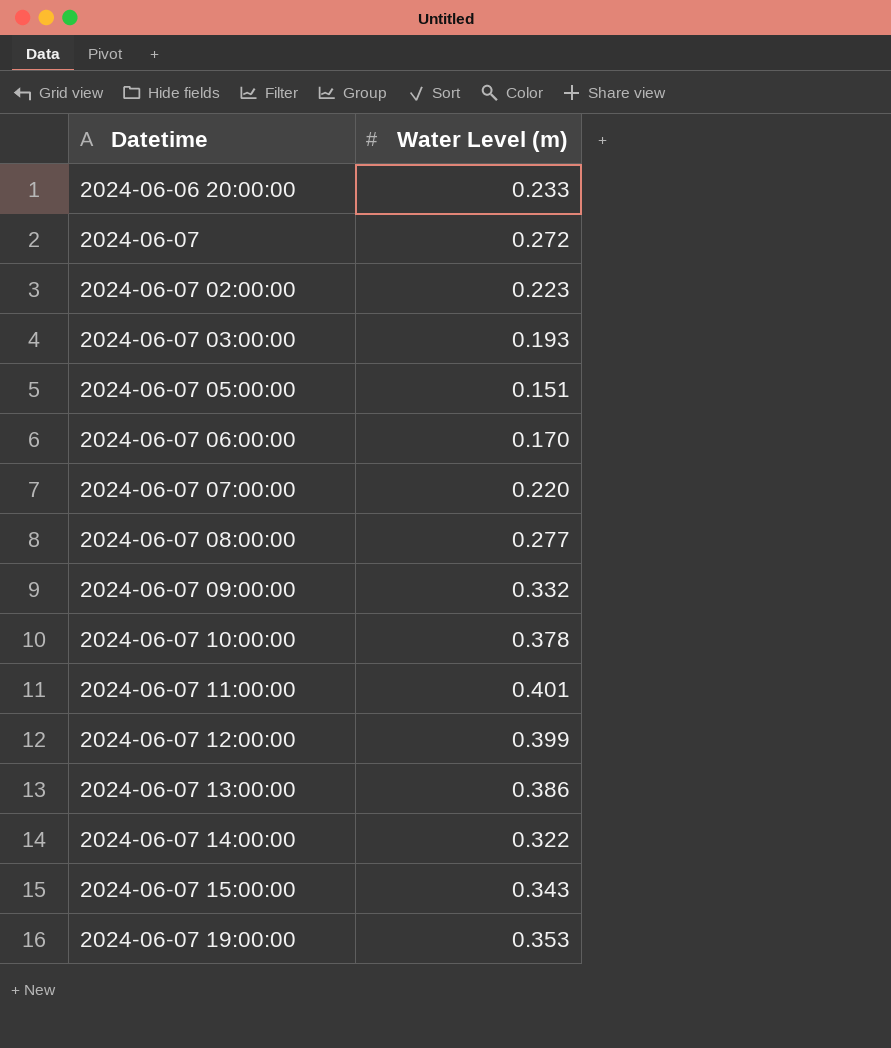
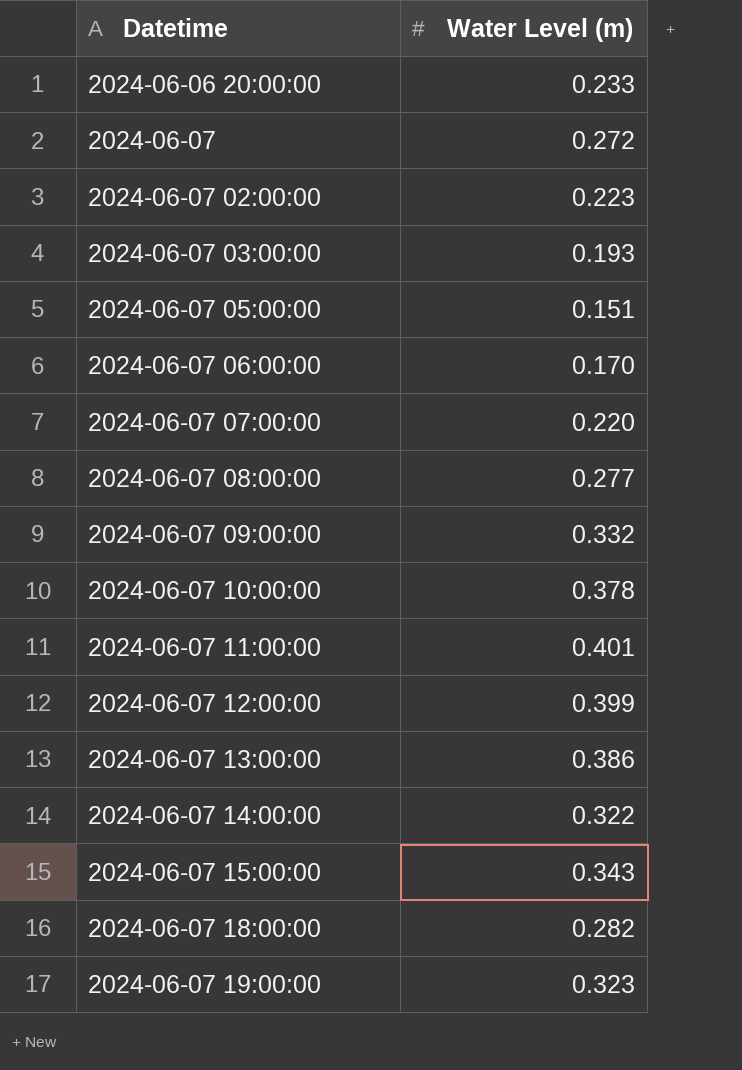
row 2024-06-07 18:00:00: none -> 0.282
2024-06-07 19:00:00 | Water Level (m): 0.353 -> 0.323

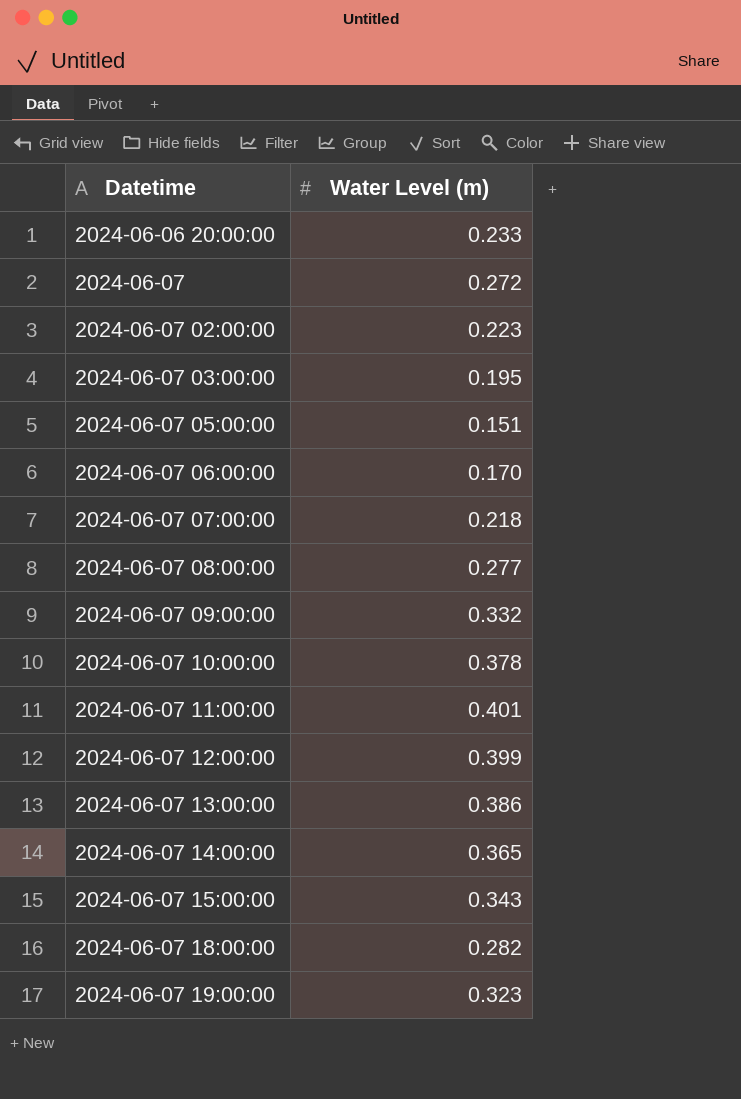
2024-06-07 03:00:00 | Water Level (m): 0.193 -> 0.195
2024-06-07 07:00:00 | Water Level (m): 0.220 -> 0.218
2024-06-07 14:00:00 | Water Level (m): 0.322 -> 0.365

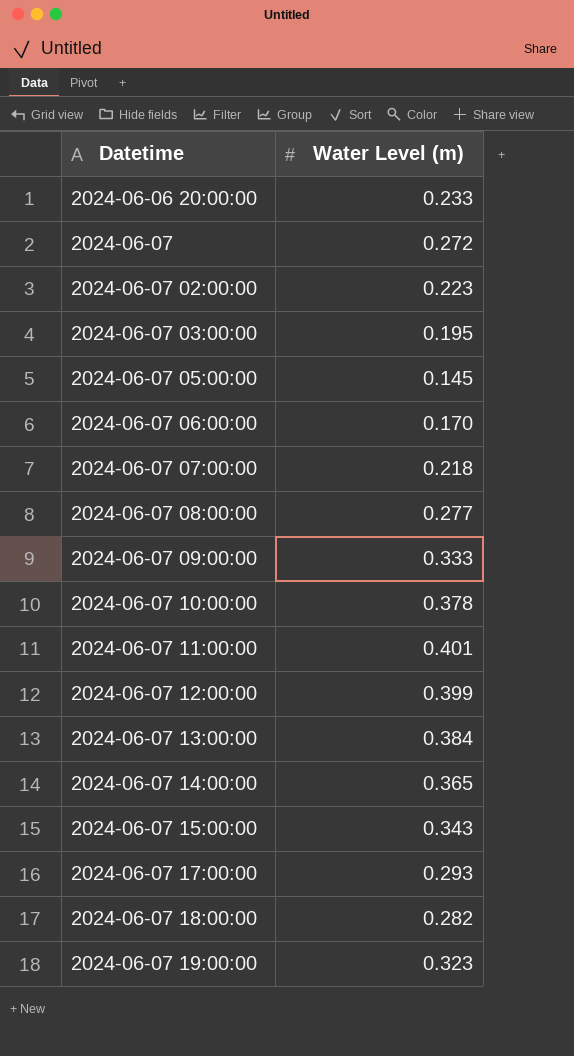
2024-06-07 05:00:00 | Water Level (m): 0.151 -> 0.145
2024-06-07 09:00:00 | Water Level (m): 0.332 -> 0.333
2024-06-07 13:00:00 | Water Level (m): 0.386 -> 0.384
row 2024-06-07 17:00:00: none -> 0.293

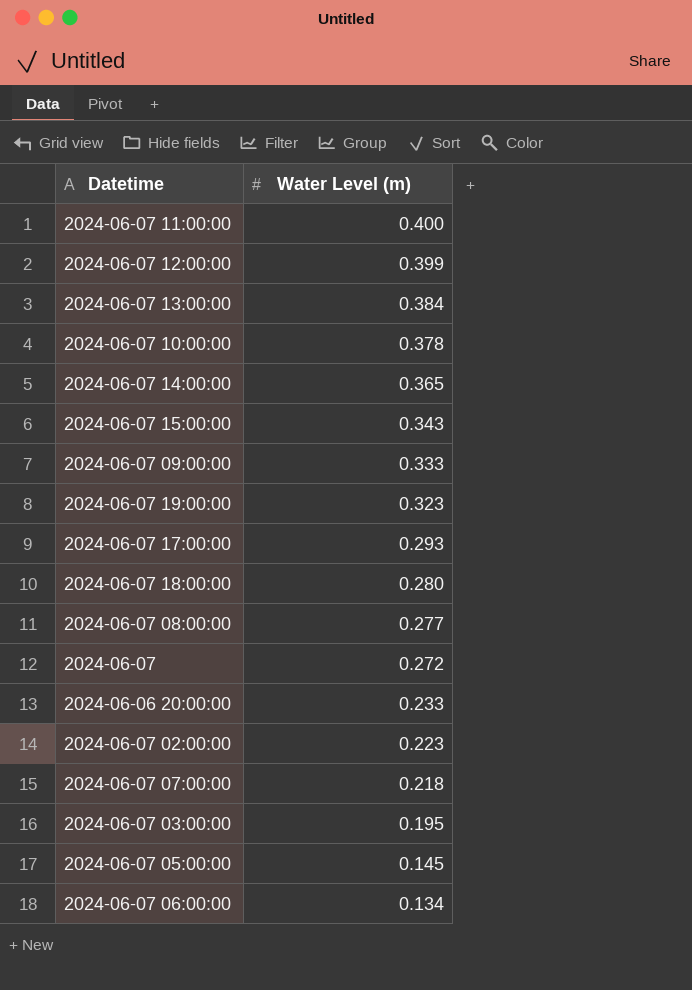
row order: Datetime ascending -> Water Level (m) descending
2024-06-07 11:00:00 | Water Level (m): 0.401 -> 0.400
2024-06-07 18:00:00 | Water Level (m): 0.282 -> 0.280
2024-06-07 06:00:00 | Water Level (m): 0.170 -> 0.134

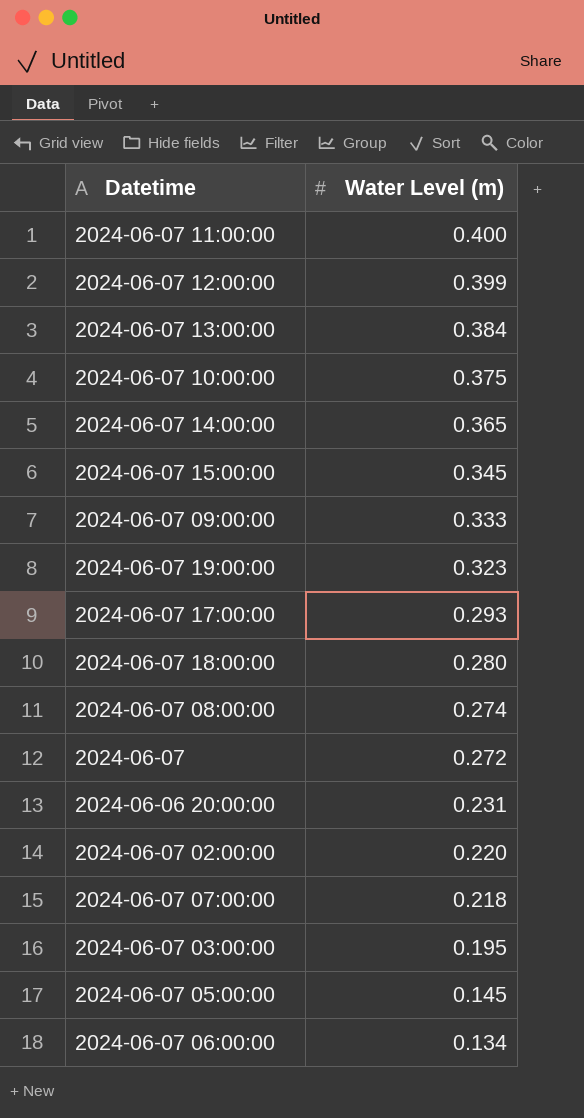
2024-06-07 10:00:00 | Water Level (m): 0.378 -> 0.375
2024-06-07 15:00:00 | Water Level (m): 0.343 -> 0.345
2024-06-07 08:00:00 | Water Level (m): 0.277 -> 0.274
2024-06-06 20:00:00 | Water Level (m): 0.233 -> 0.231
2024-06-07 02:00:00 | Water Level (m): 0.223 -> 0.220

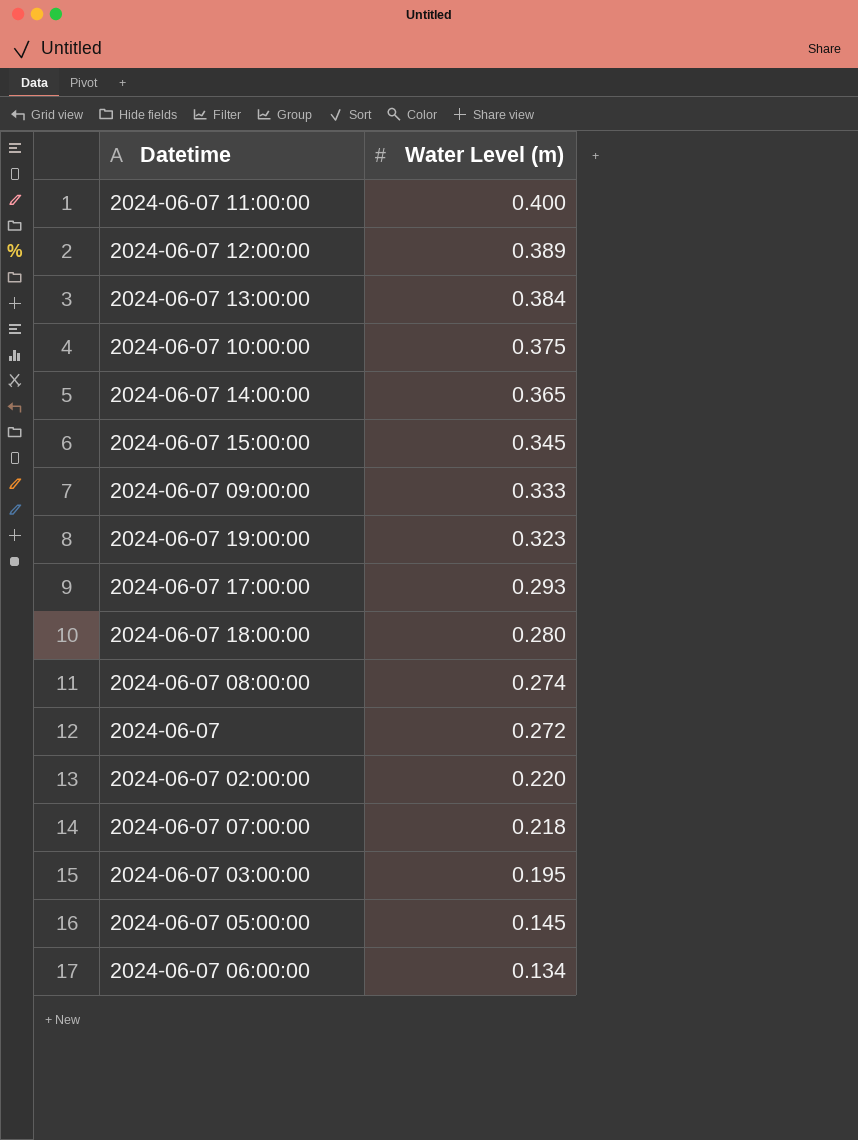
row 2024-06-06 20:00:00: 0.231 -> none
2024-06-07 12:00:00 | Water Level (m): 0.399 -> 0.389

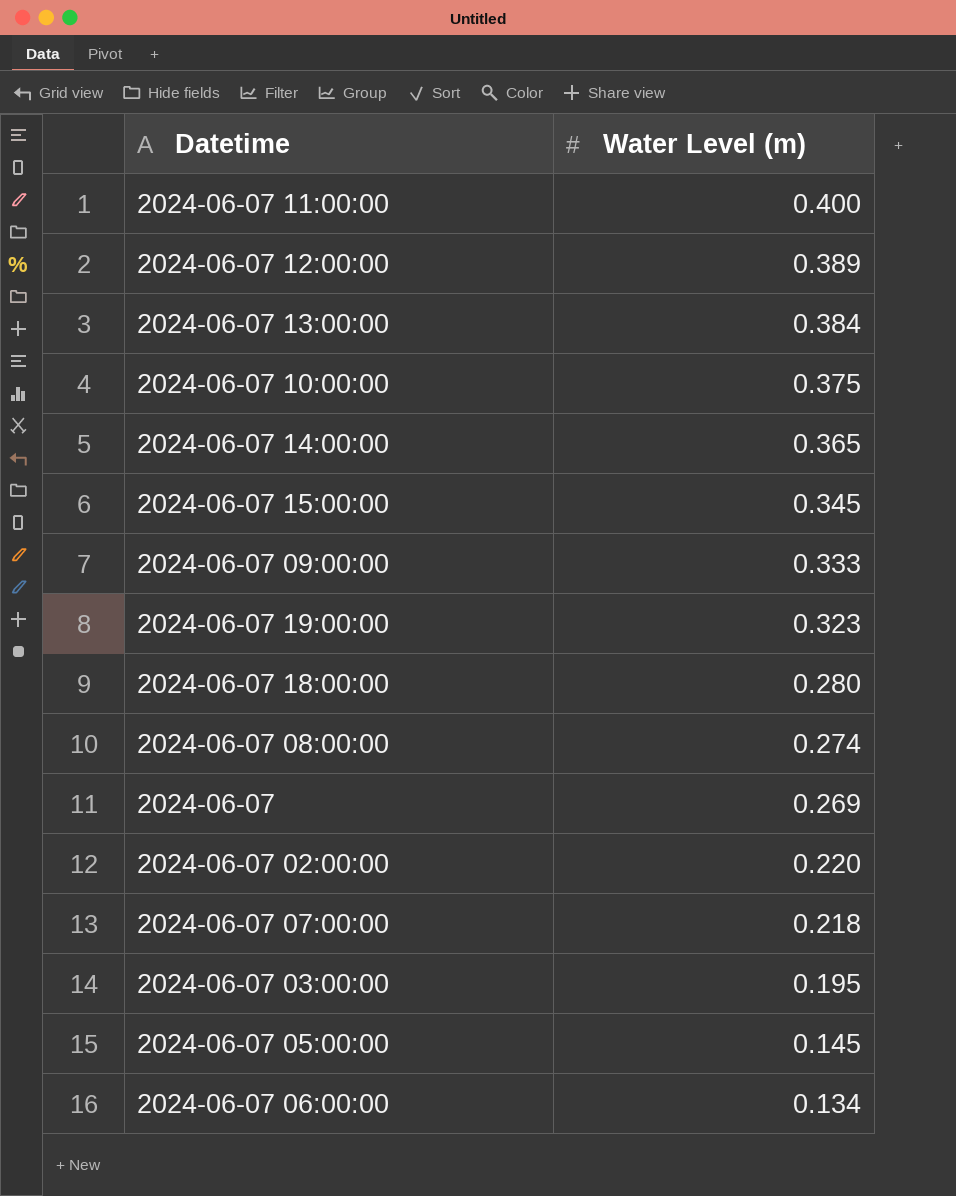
row 2024-06-07 17:00:00: 0.293 -> none
2024-06-07 | Water Level (m): 0.272 -> 0.269

